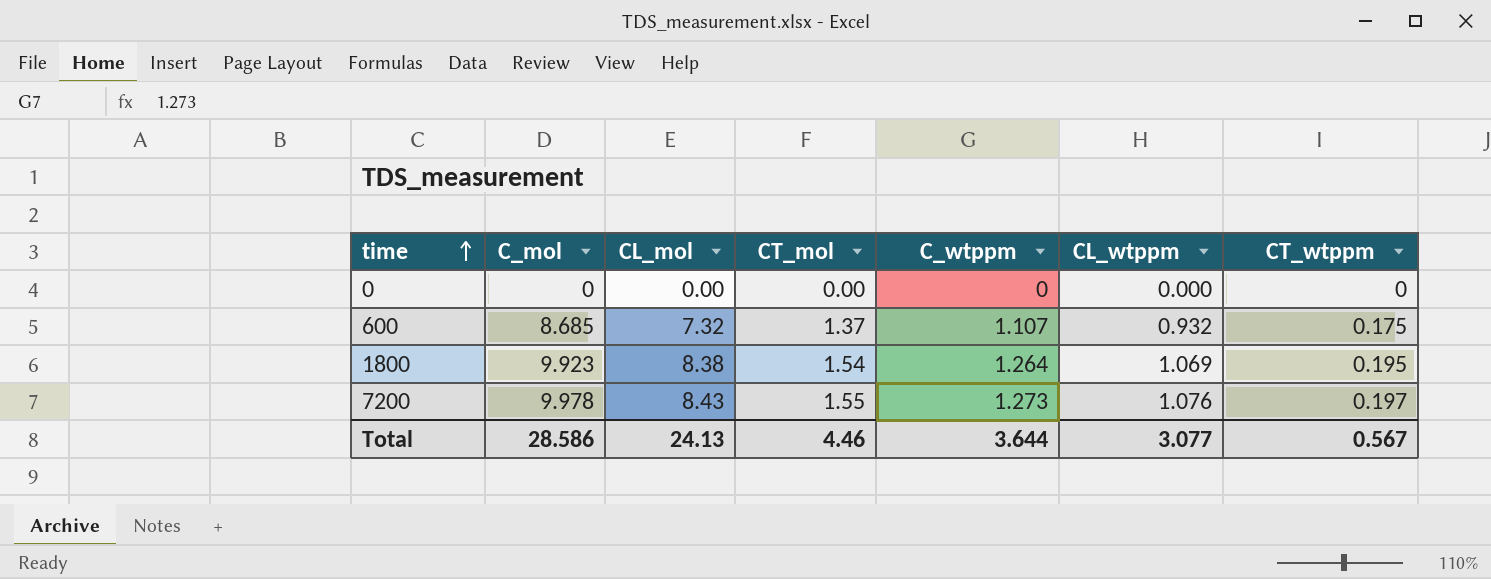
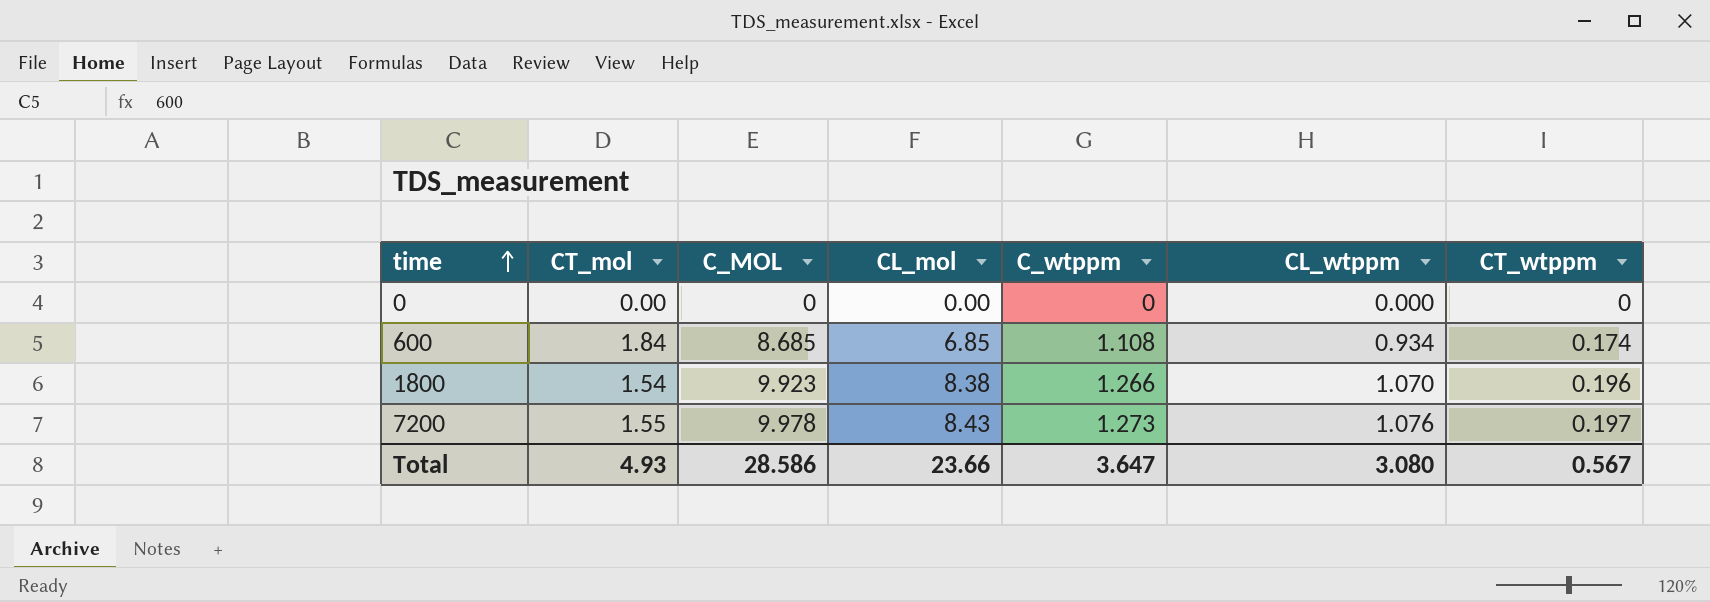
column CT_mol | position: 4 -> 2
column name: C_mol -> C_MOL
600 | CT_mol: 1.37 -> 1.84
600 | CL_mol: 7.32 -> 6.85
600 | C_wtppm: 1.107 -> 1.108
600 | CL_wtppm: 0.932 -> 0.934
600 | CT_wtppm: 0.175 -> 0.174
1800 | C_wtppm: 1.264 -> 1.266
1800 | CL_wtppm: 1.069 -> 1.070
1800 | CT_wtppm: 0.195 -> 0.196
Total | CT_mol: 4.46 -> 4.93
Total | CL_mol: 24.13 -> 23.66
Total | C_wtppm: 3.644 -> 3.647
Total | CL_wtppm: 3.077 -> 3.080

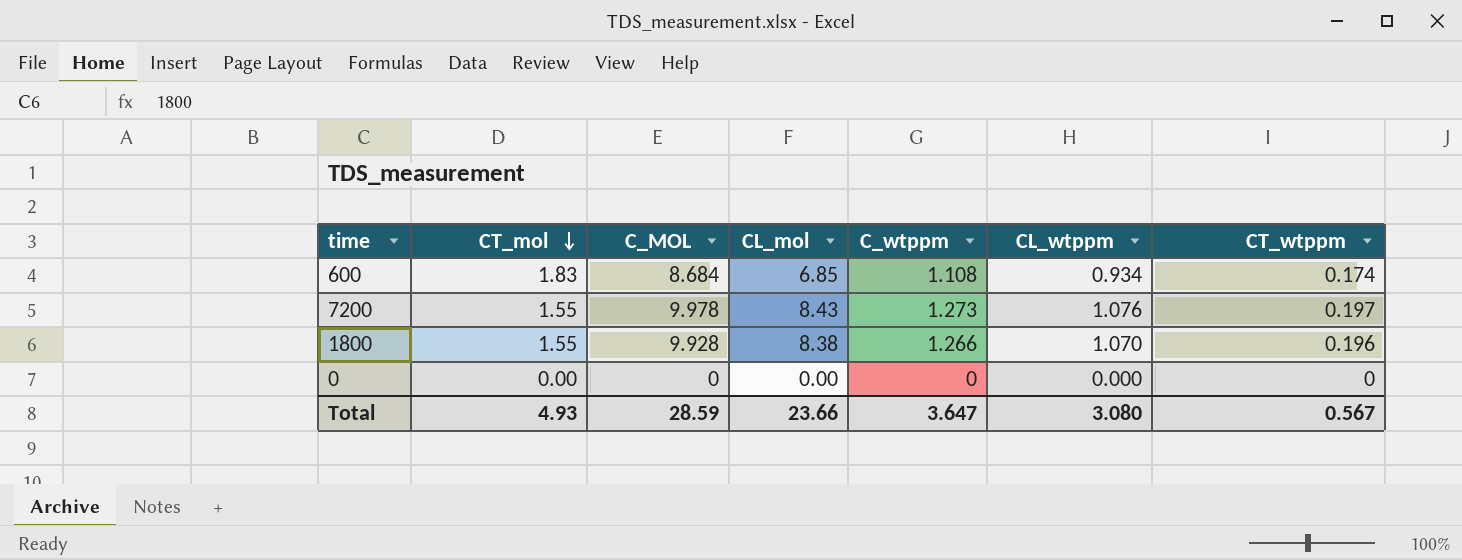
row order: time ascending -> CT_mol descending
600 | CT_mol: 1.84 -> 1.83
600 | C_MOL: 8.685 -> 8.684
1800 | CT_mol: 1.54 -> 1.55
1800 | C_MOL: 9.923 -> 9.928
Total | C_MOL: 28.586 -> 28.59

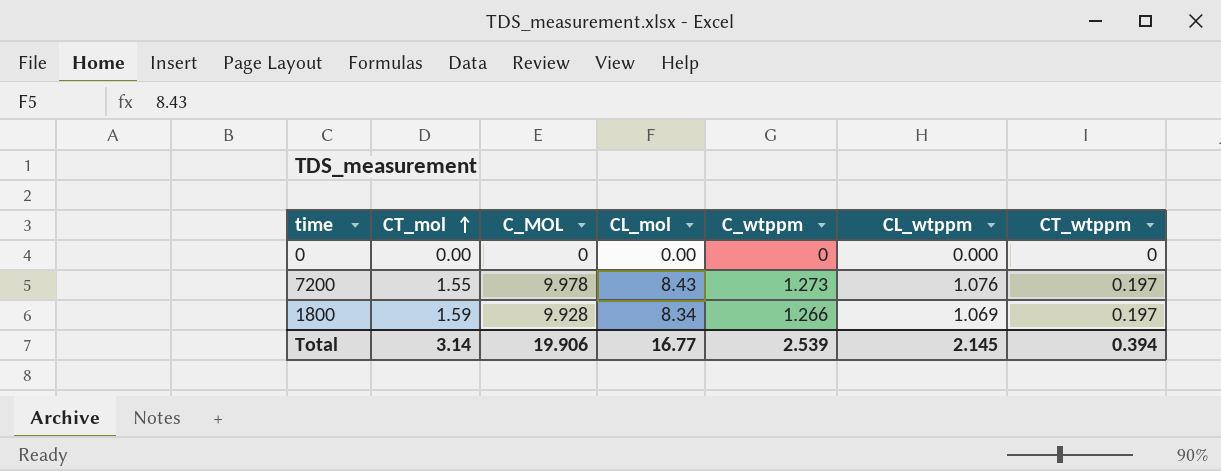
row order: CT_mol descending -> CT_mol ascending
row 600: 1.83 | 8.684 | 6.85 | 1.108 | 0.934 | 0.174 -> none
1800 | CT_mol: 1.55 -> 1.59
1800 | CL_mol: 8.38 -> 8.34
1800 | CL_wtppm: 1.070 -> 1.069
1800 | CT_wtppm: 0.196 -> 0.197
Total | CT_mol: 4.93 -> 3.14
Total | C_MOL: 28.59 -> 19.906
Total | CL_mol: 23.66 -> 16.77
Total | C_wtppm: 3.647 -> 2.539
Total | CL_wtppm: 3.080 -> 2.145
Total | CT_wtppm: 0.567 -> 0.394

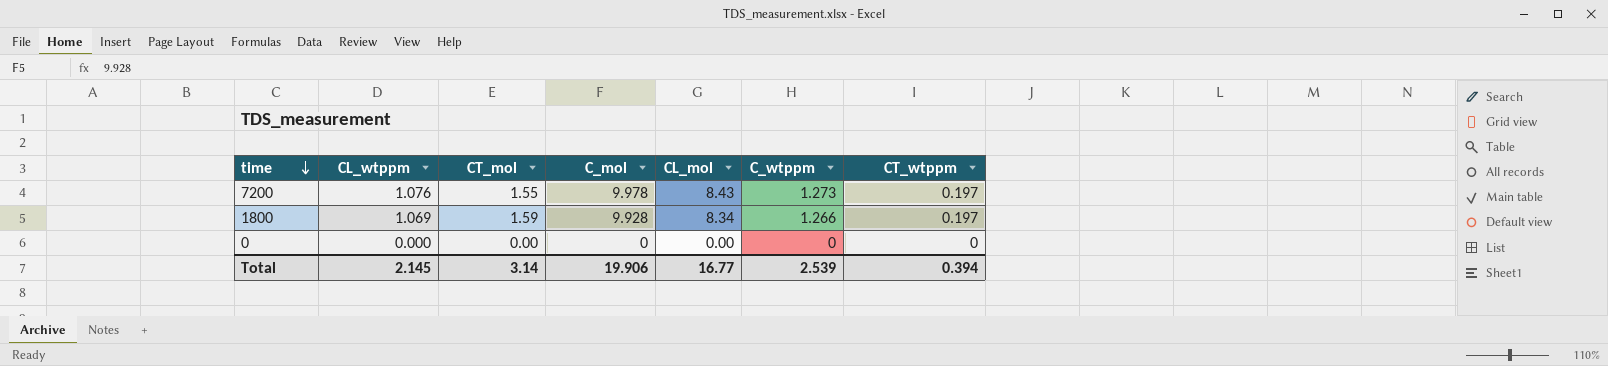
row order: CT_mol ascending -> time descending
column CL_wtppm | position: 6 -> 2
column name: C_MOL -> C_mol

